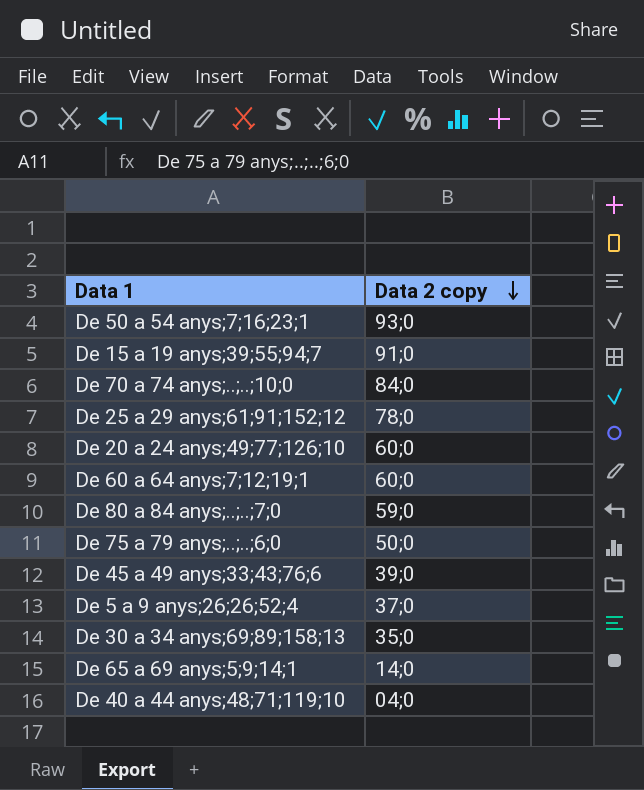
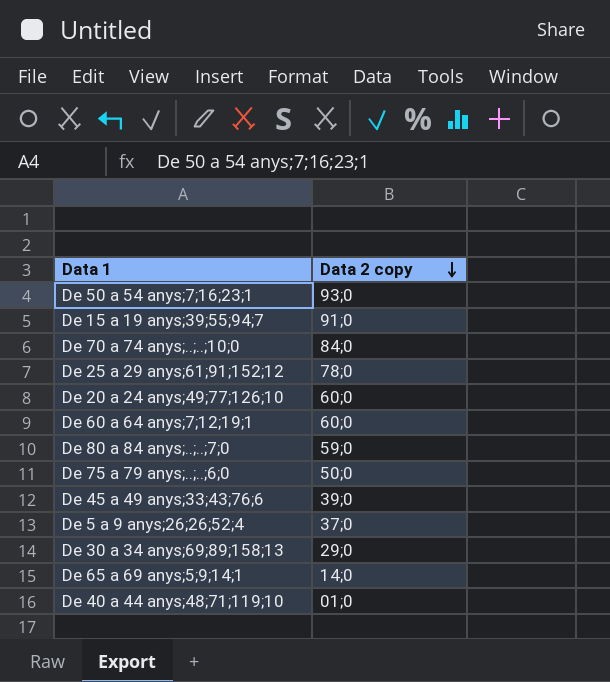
De 30 a 34 anys;69;89;158;13 | Data 2 copy: 35;0 -> 29;0
De 40 a 44 anys;48;71;119;10 | Data 2 copy: 04;0 -> 01;0

